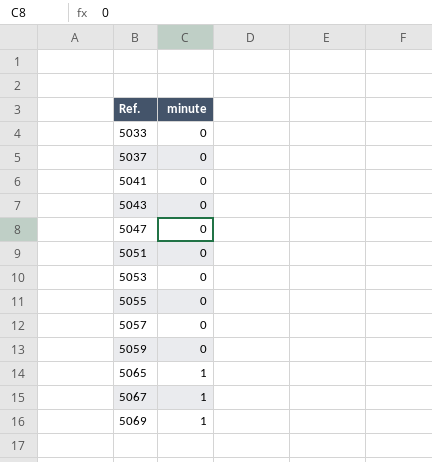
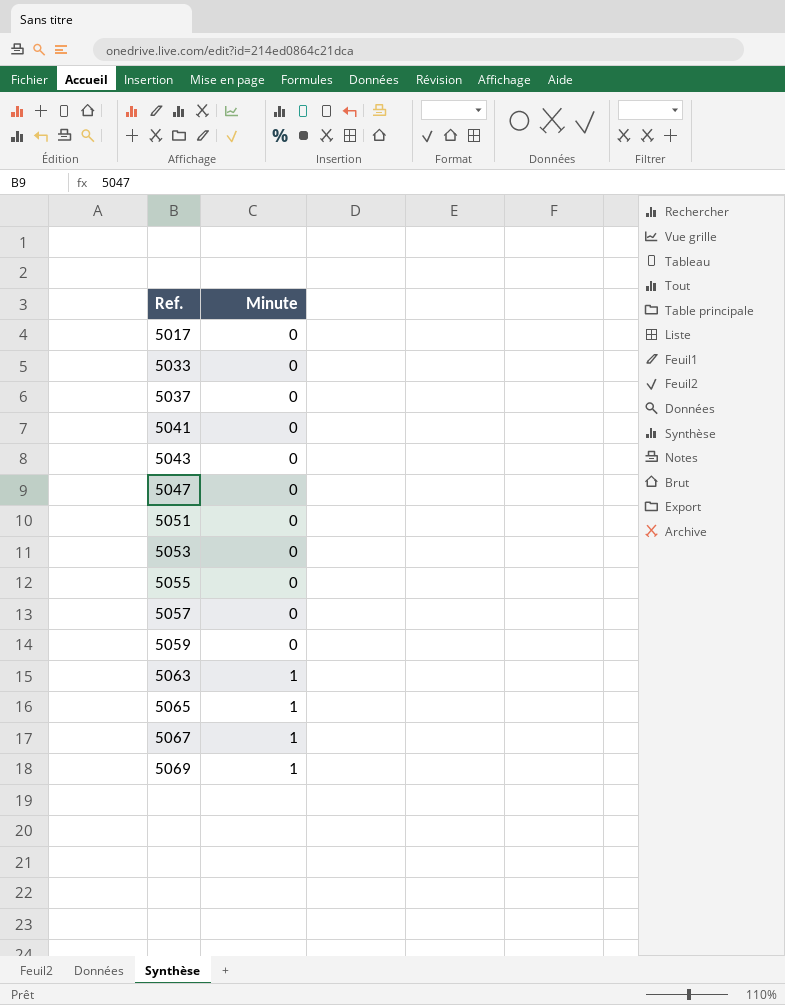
column name: minute -> Minute
row 5017: none -> 0
row 5063: none -> 1

